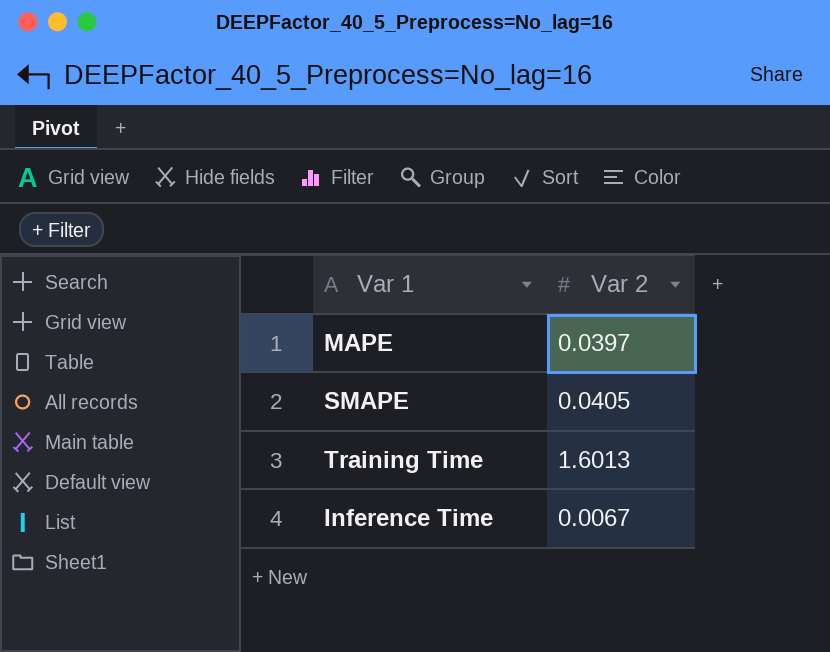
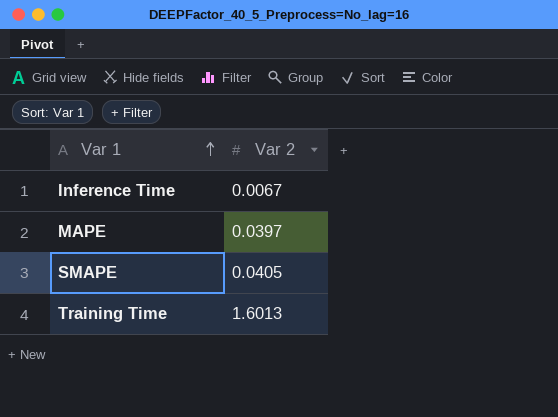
row order: none -> Var 1 ascending

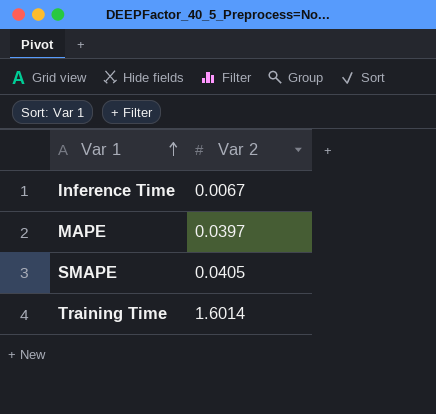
Training Time | Var 2: 1.6013 -> 1.6014

